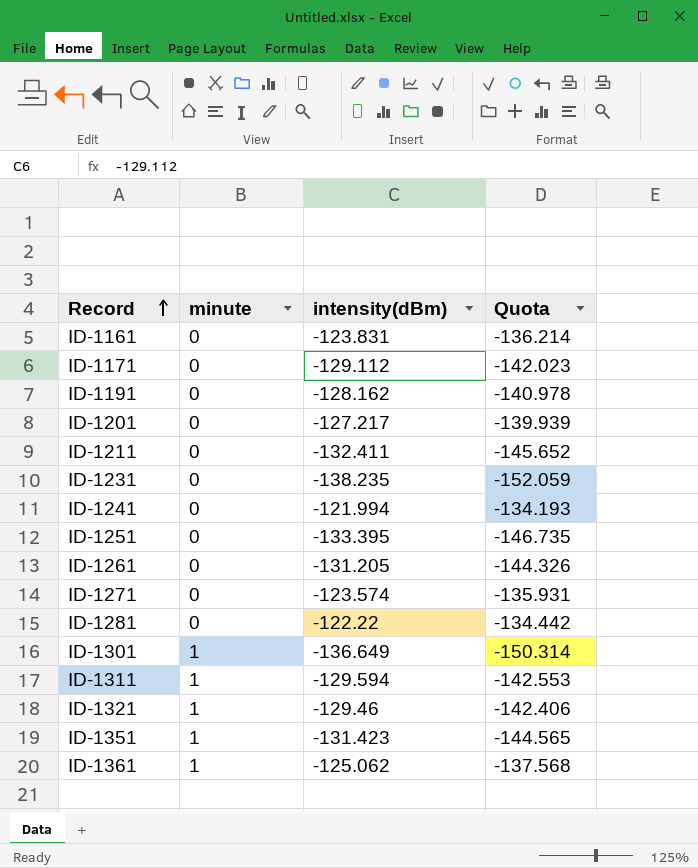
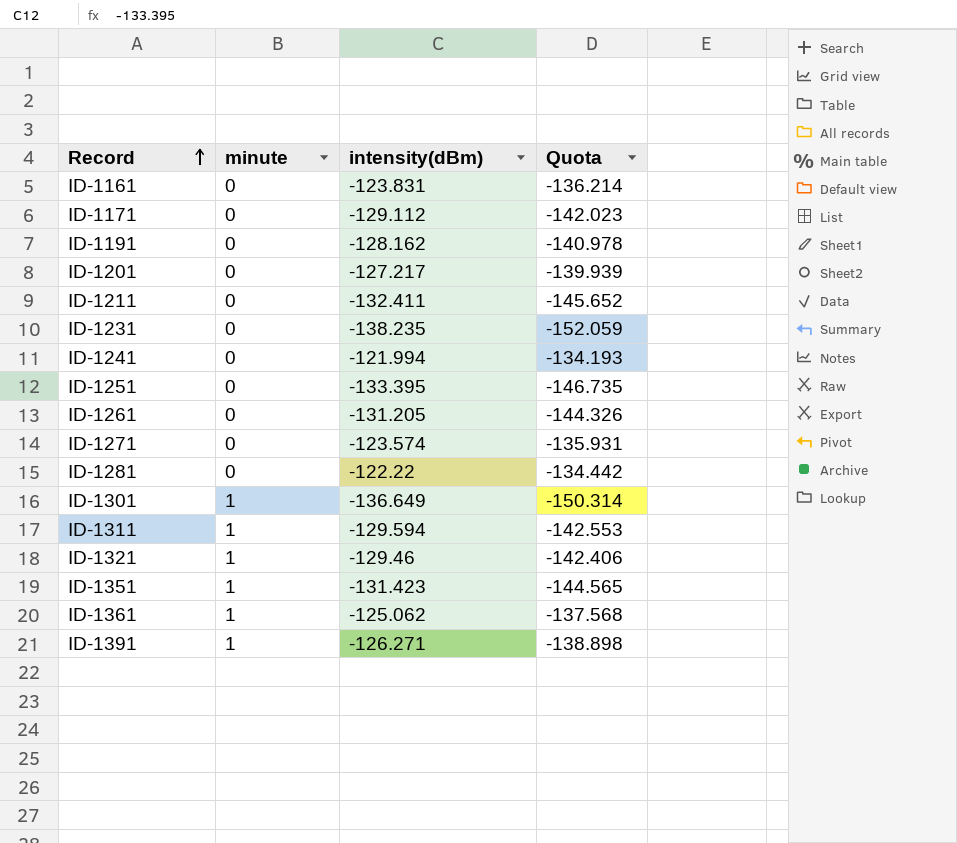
row ID-1391: none -> 1 | -126.271 | -138.898

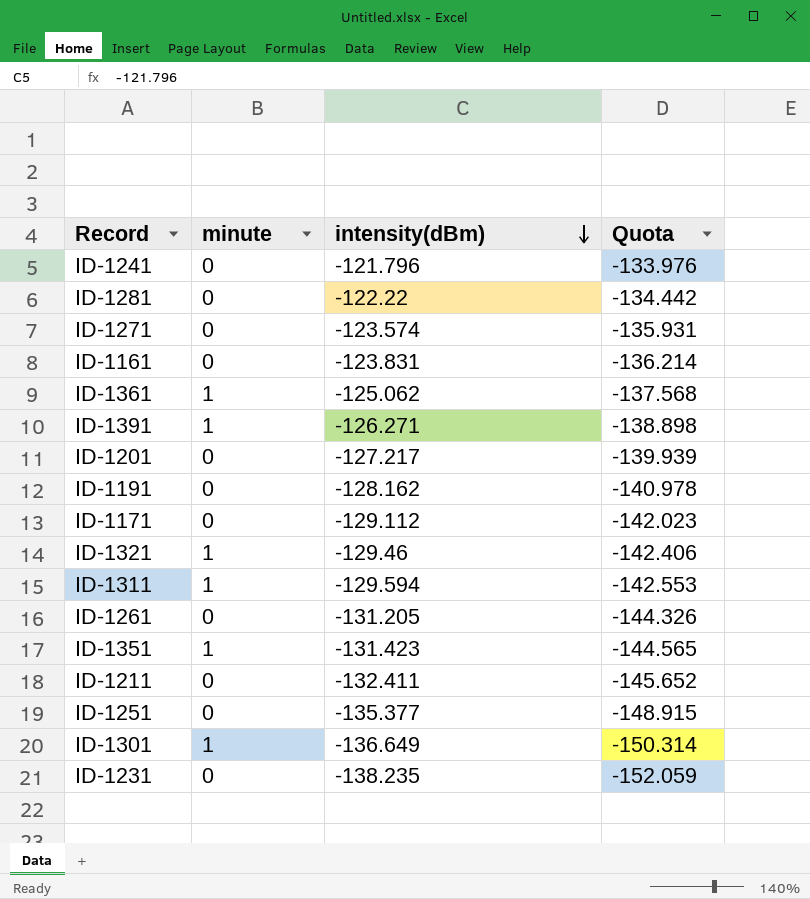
row order: Record ascending -> intensity(dBm) descending
ID-1241 | intensity(dBm): -121.994 -> -121.796
ID-1241 | Quota: -134.193 -> -133.976
ID-1251 | intensity(dBm): -133.395 -> -135.377
ID-1251 | Quota: -146.735 -> -148.915

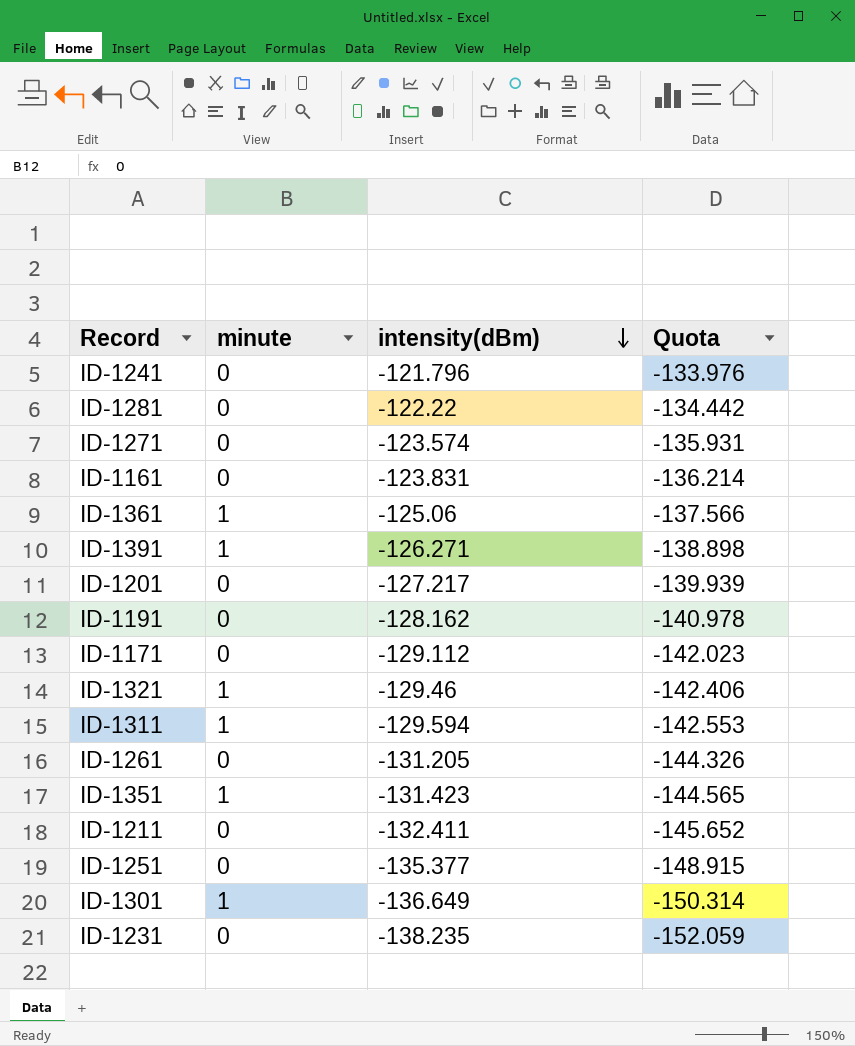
ID-1361 | intensity(dBm): -125.062 -> -125.06
ID-1361 | Quota: -137.568 -> -137.566

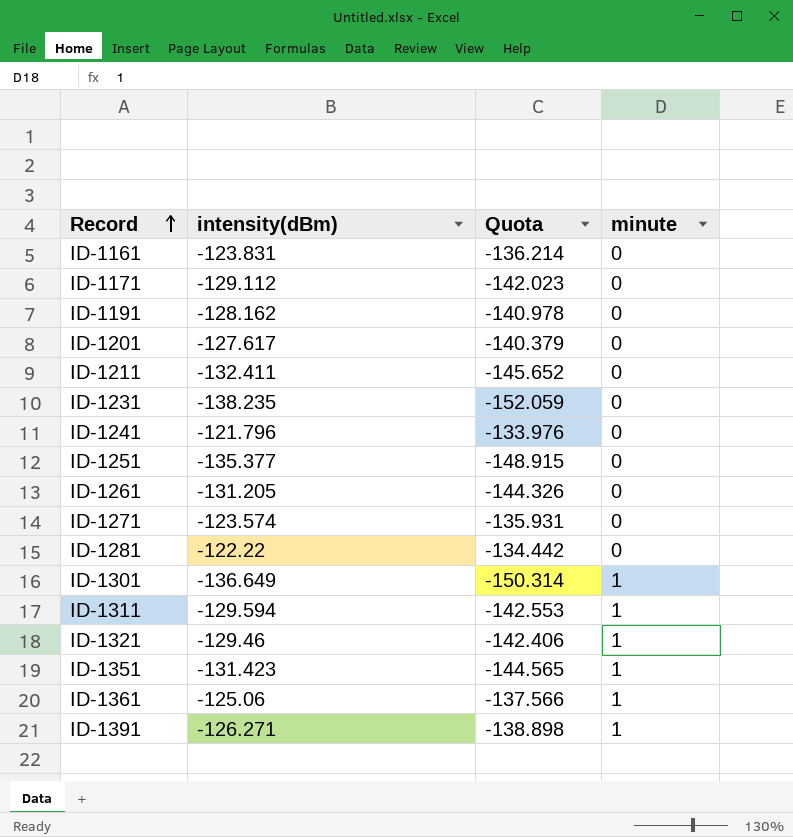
row order: intensity(dBm) descending -> Record ascending
column minute | position: 2 -> 4
ID-1201 | intensity(dBm): -127.217 -> -127.617
ID-1201 | Quota: -139.939 -> -140.379

